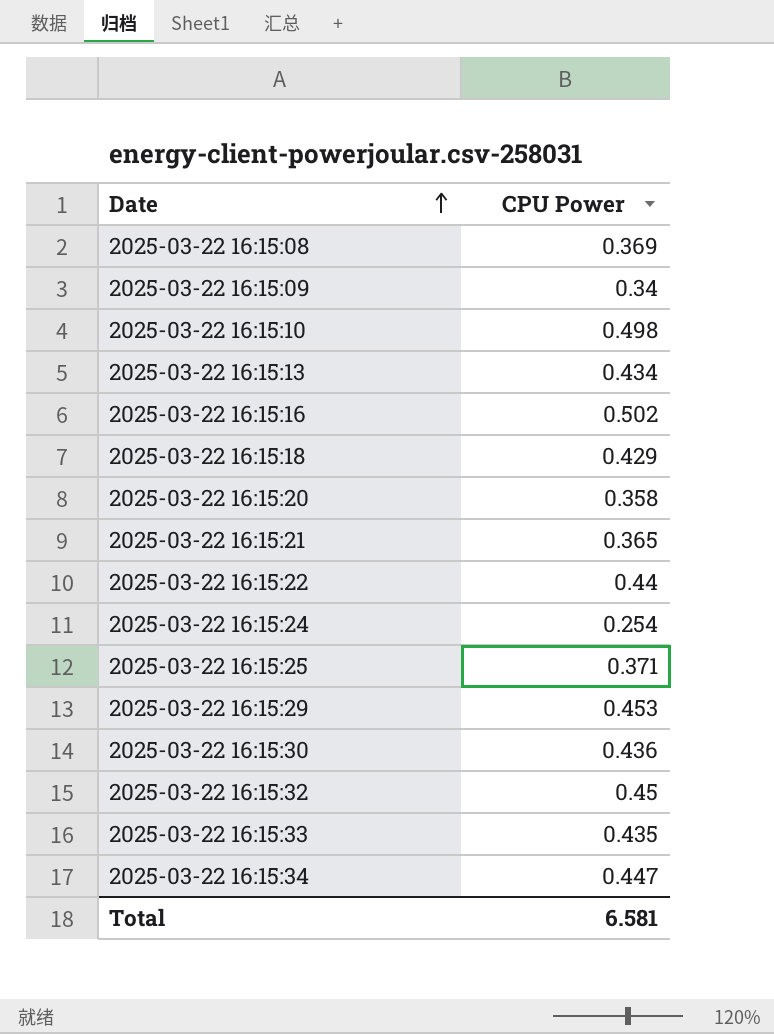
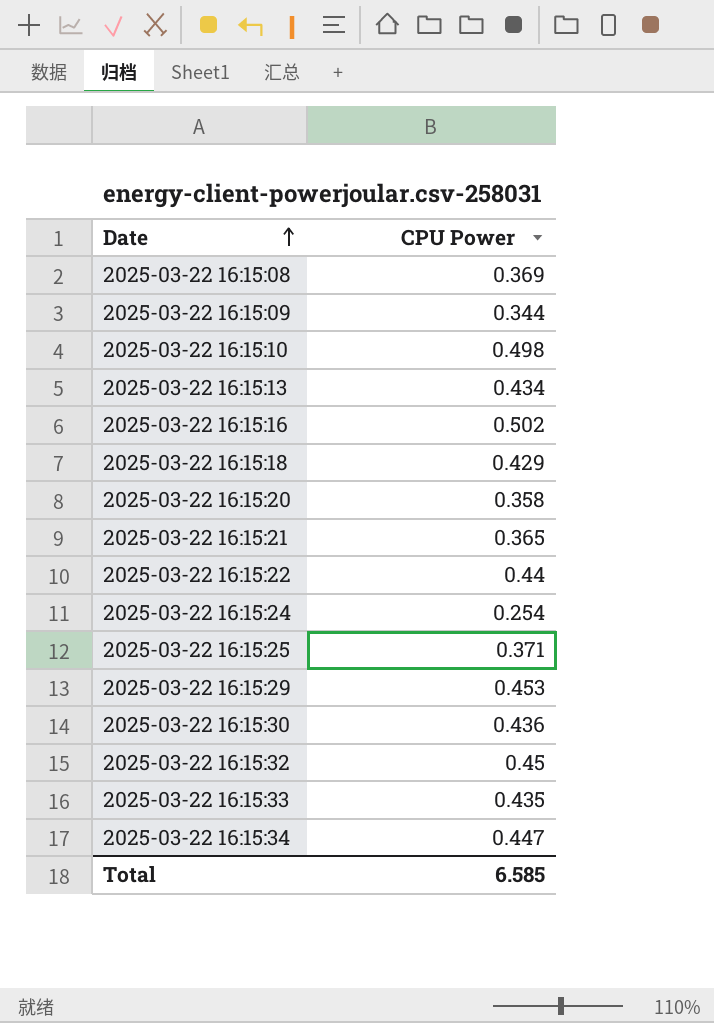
2025-03-22 16:15:09 | CPU Power: 0.34 -> 0.344
Total | CPU Power: 6.581 -> 6.585

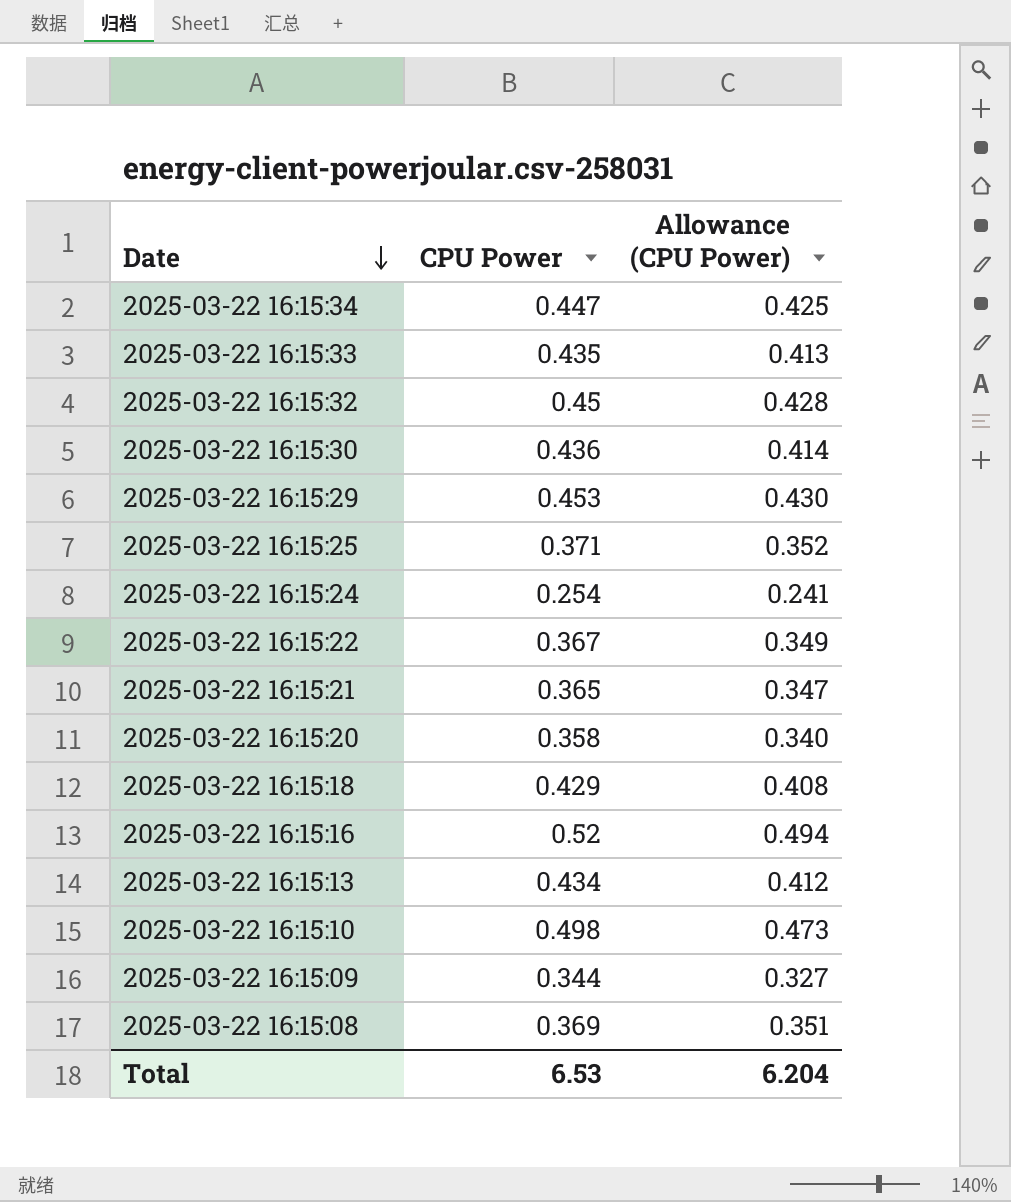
row order: Date ascending -> Date descending
column Allowance (CPU Power) | formula: none -> [CPU Power] * 0.95
2025-03-22 16:15:22 | CPU Power: 0.44 -> 0.367
2025-03-22 16:15:16 | CPU Power: 0.502 -> 0.52
Total | CPU Power: 6.585 -> 6.53

